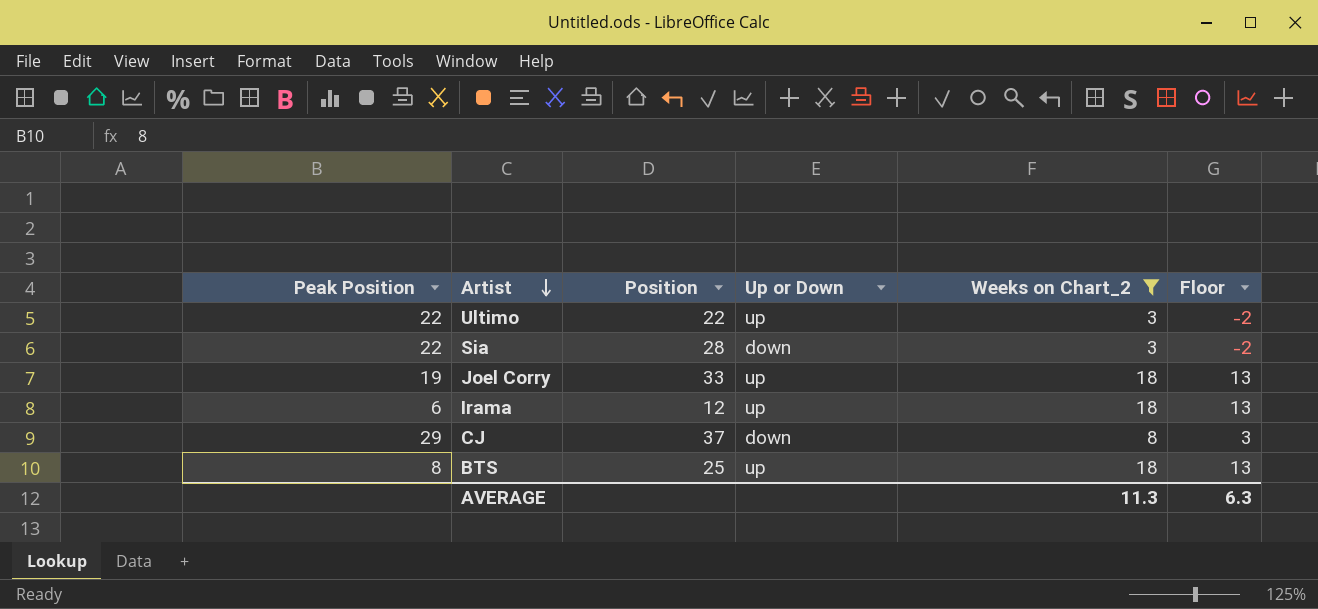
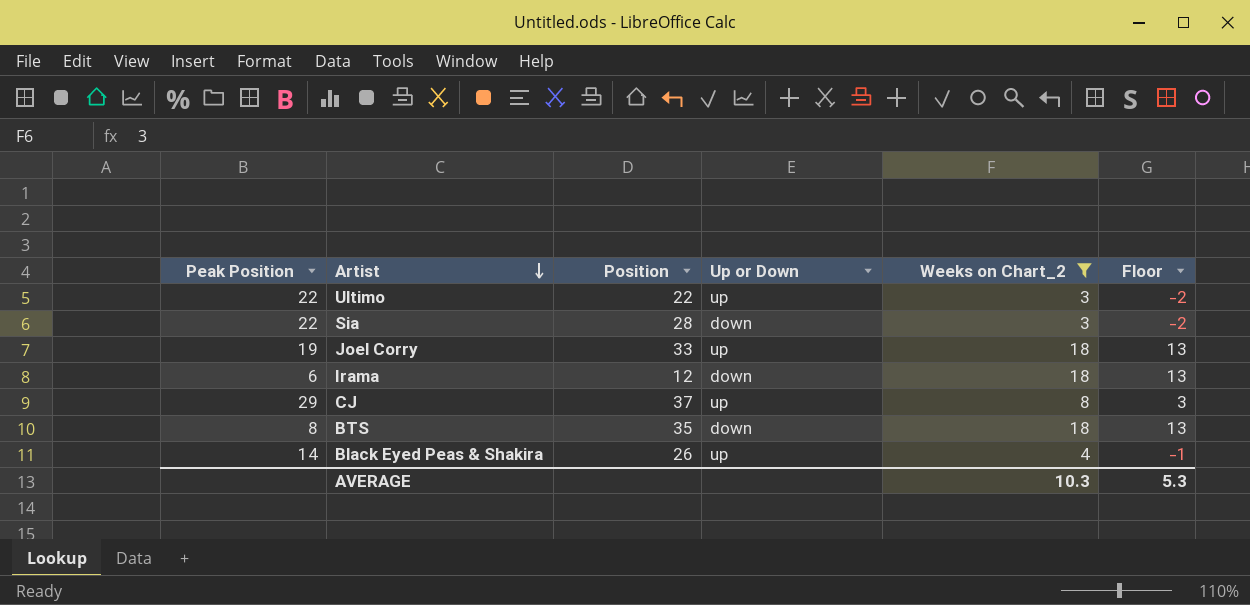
Irama | Up or Down: up -> down
CJ | Up or Down: down -> up
BTS | Position: 25 -> 35
BTS | Up or Down: up -> down
row Black Eyed Peas & Shakira: none -> 14 | 26 | up | 4 | -1
AVERAGE | Weeks on Chart_2: 11.3 -> 10.3
AVERAGE | Floor: 6.3 -> 5.3

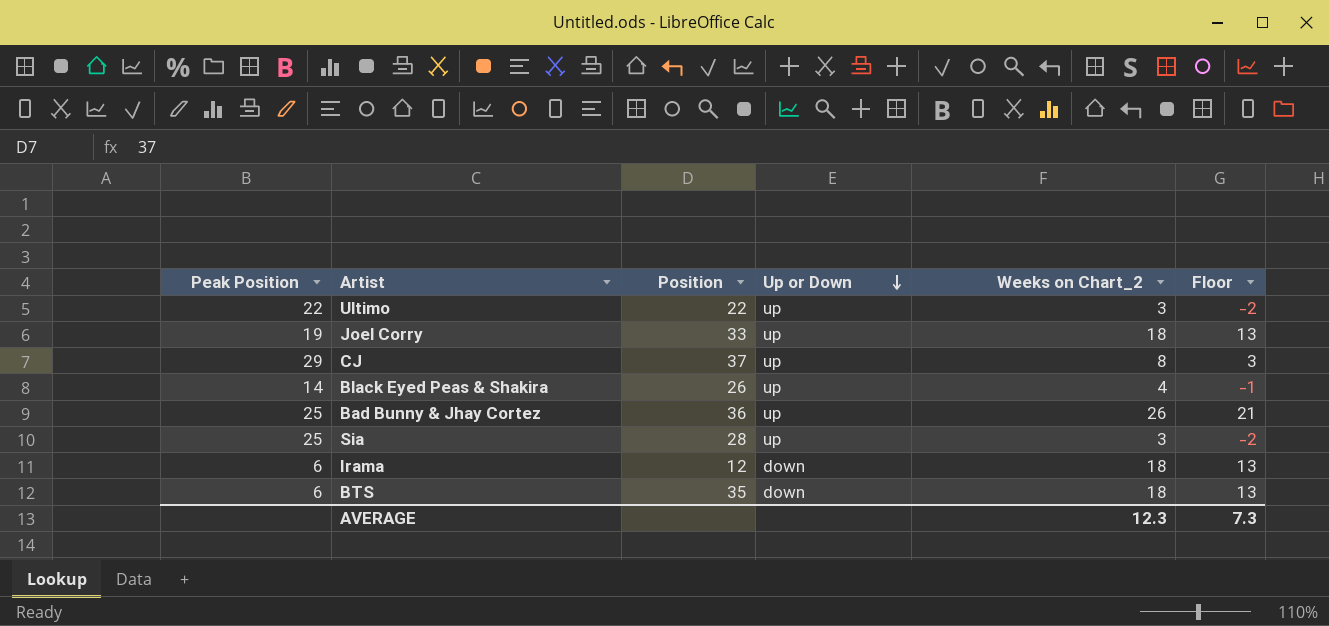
filter: Weeks on Chart_2 != 26 -> none
row order: Artist descending -> Up or Down descending
Sia | Peak Position: 22 -> 25
Sia | Up or Down: down -> up
BTS | Peak Position: 8 -> 6
AVERAGE | Weeks on Chart_2: 10.3 -> 12.3
AVERAGE | Floor: 5.3 -> 7.3

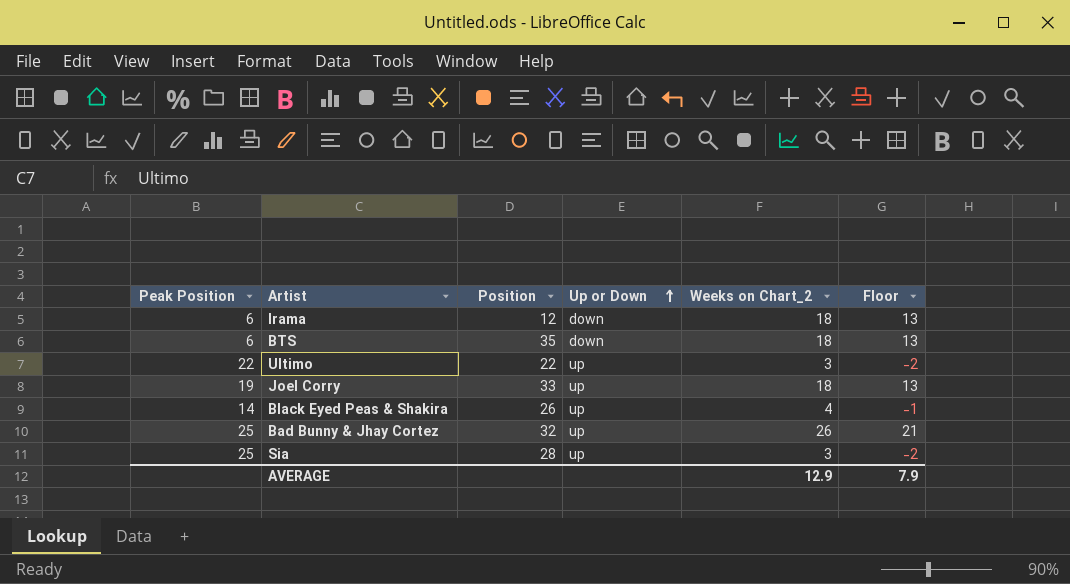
row order: Up or Down descending -> Up or Down ascending
row CJ: 29 | 37 | up | 8 | 3 -> none
Bad Bunny & Jhay Cortez | Position: 36 -> 32
AVERAGE | Weeks on Chart_2: 12.3 -> 12.9
AVERAGE | Floor: 7.3 -> 7.9

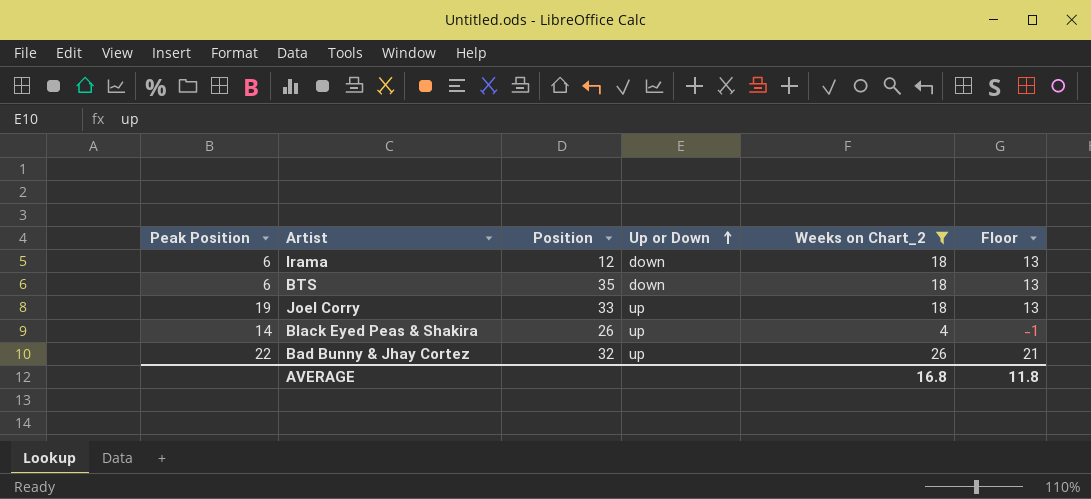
filter: none -> Weeks on Chart_2 != 3
Bad Bunny & Jhay Cortez | Peak Position: 25 -> 22
AVERAGE | Weeks on Chart_2: 12.9 -> 16.8
AVERAGE | Floor: 7.9 -> 11.8

